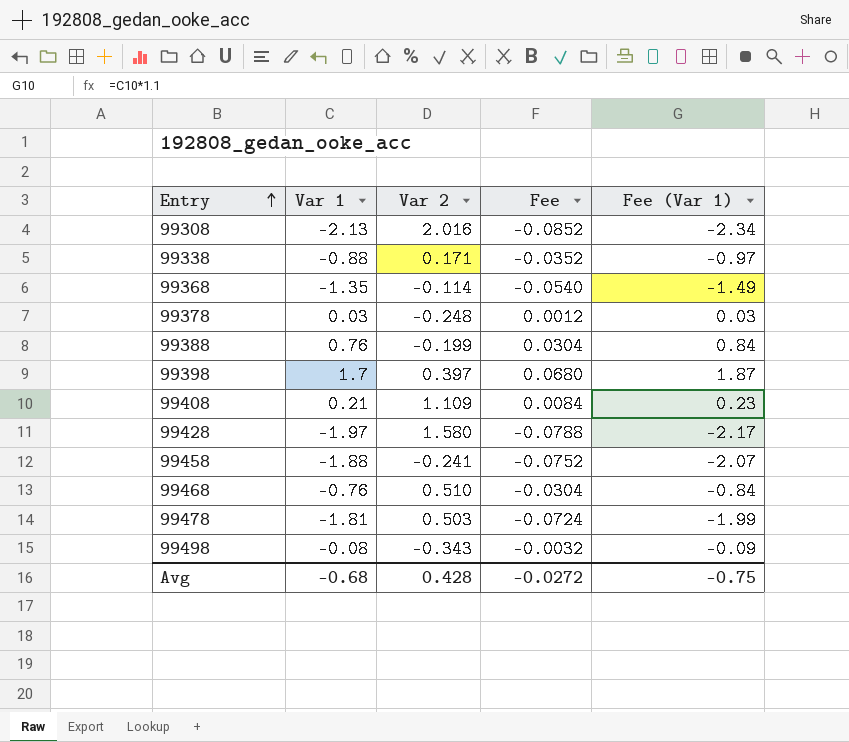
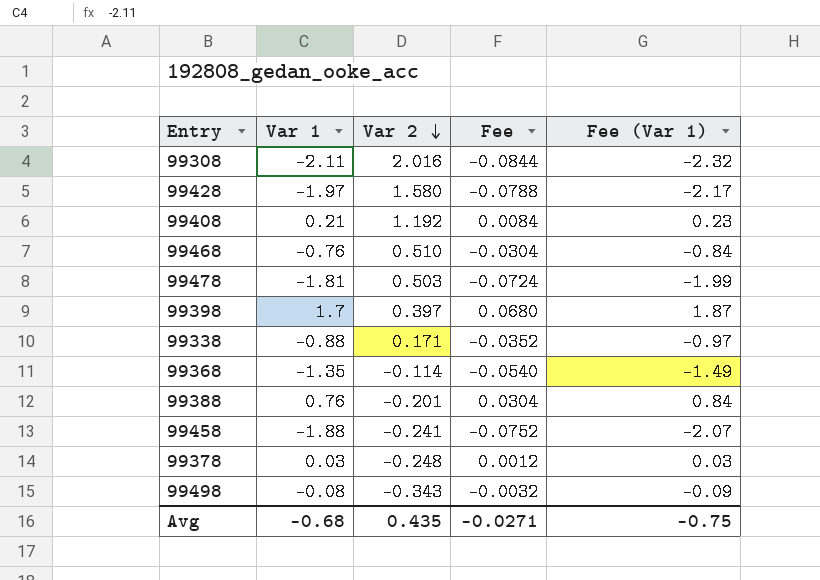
row order: Entry ascending -> Var 2 descending
99308 | Var 1: -2.13 -> -2.11
99308 | Fee: -0.0852 -> -0.0844
99308 | Fee (Var 1): -2.34 -> -2.32
99408 | Var 2: 1.109 -> 1.192
99388 | Var 2: -0.199 -> -0.201
Avg | Var 2: 0.428 -> 0.435
Avg | Fee: -0.0272 -> -0.0271

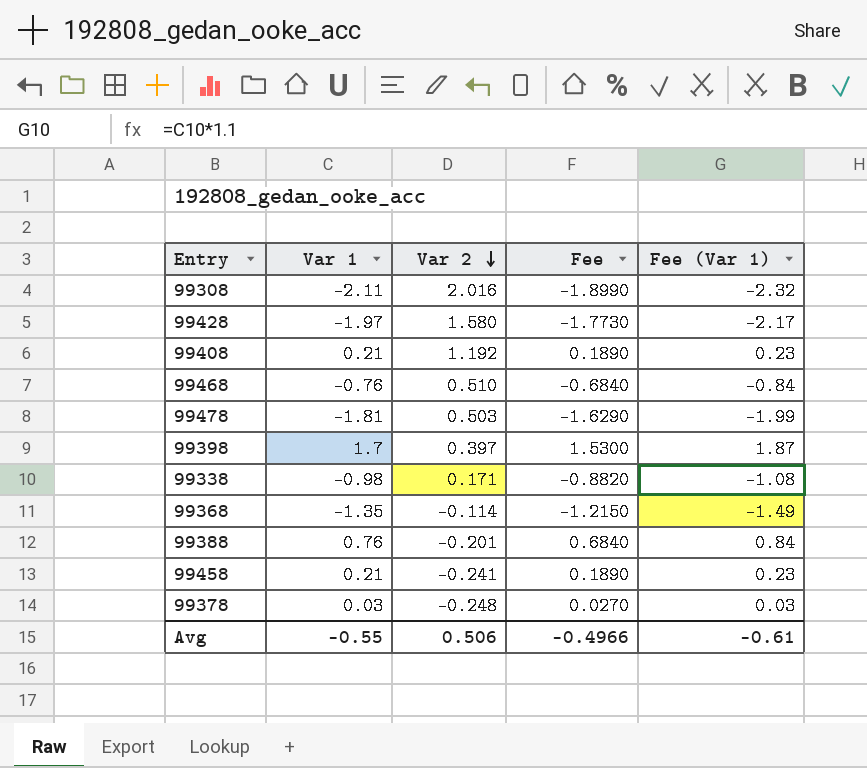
column Fee | formula: [Var 1] * 0.04 -> [Var 1] * 0.9
row 99498: -0.08 | -0.343 | -0.0032 | -0.09 -> none
99338 | Var 1: -0.88 -> -0.98
99338 | Fee (Var 1): -0.97 -> -1.08
99458 | Var 1: -1.88 -> 0.21
99458 | Fee (Var 1): -2.07 -> 0.23
Avg | Var 1: -0.68 -> -0.55
Avg | Var 2: 0.435 -> 0.506
Avg | Fee: -0.0271 -> -0.4966
Avg | Fee (Var 1): -0.75 -> -0.61

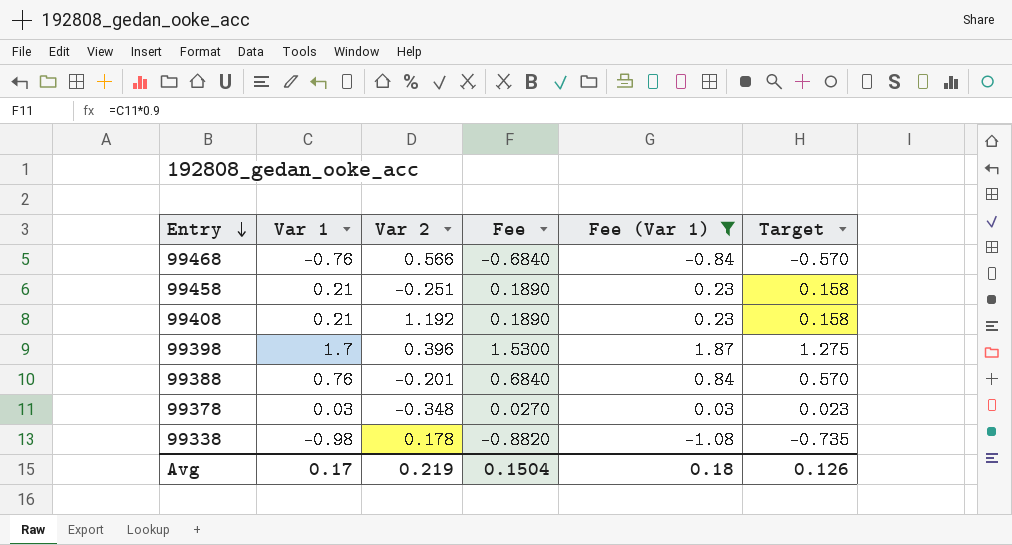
filter: none -> Fee (Var 1) >= -1.08
row order: Var 2 descending -> Entry descending
column Target | formula: none -> [Var 1] * 0.75
99468 | Var 2: 0.510 -> 0.566
99458 | Var 2: -0.241 -> -0.251
99398 | Var 2: 0.397 -> 0.396
99378 | Var 2: -0.248 -> -0.348
99338 | Var 2: 0.171 -> 0.178
Avg | Var 1: -0.55 -> 0.17
Avg | Var 2: 0.506 -> 0.219
Avg | Fee: -0.4966 -> 0.1504
Avg | Fee (Var 1): -0.61 -> 0.18

